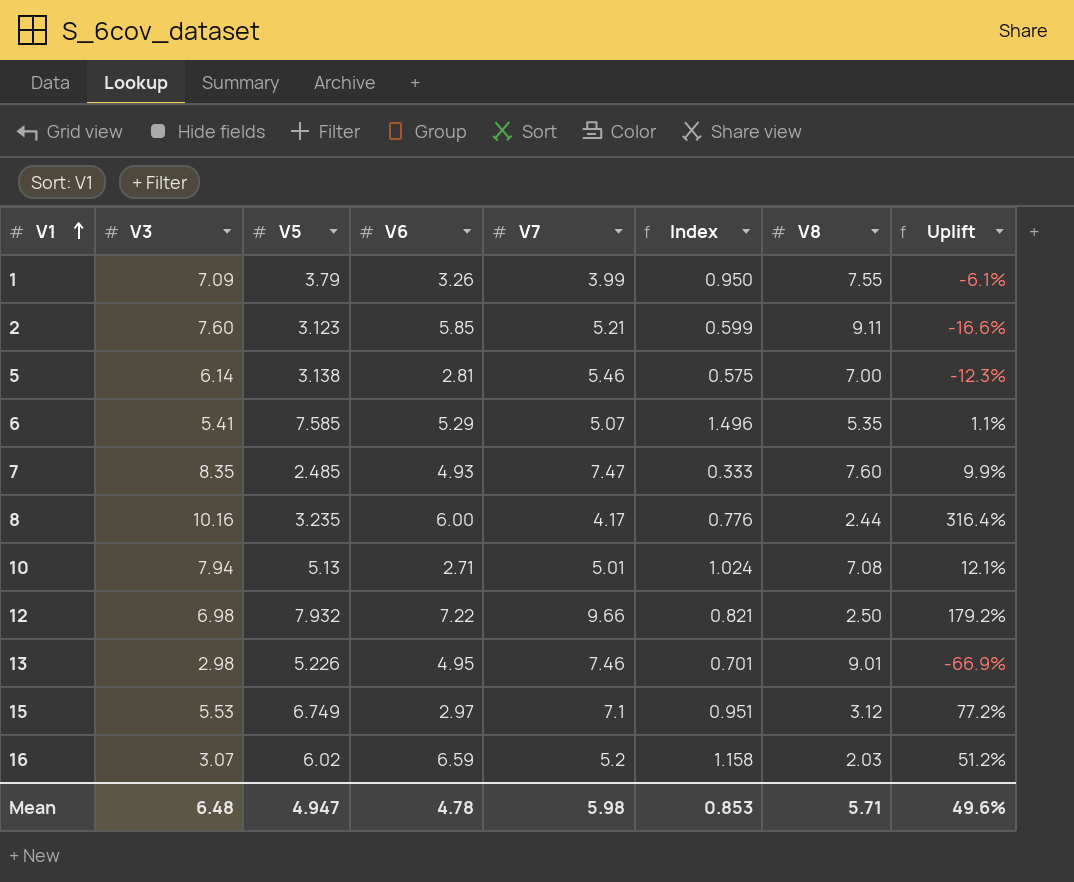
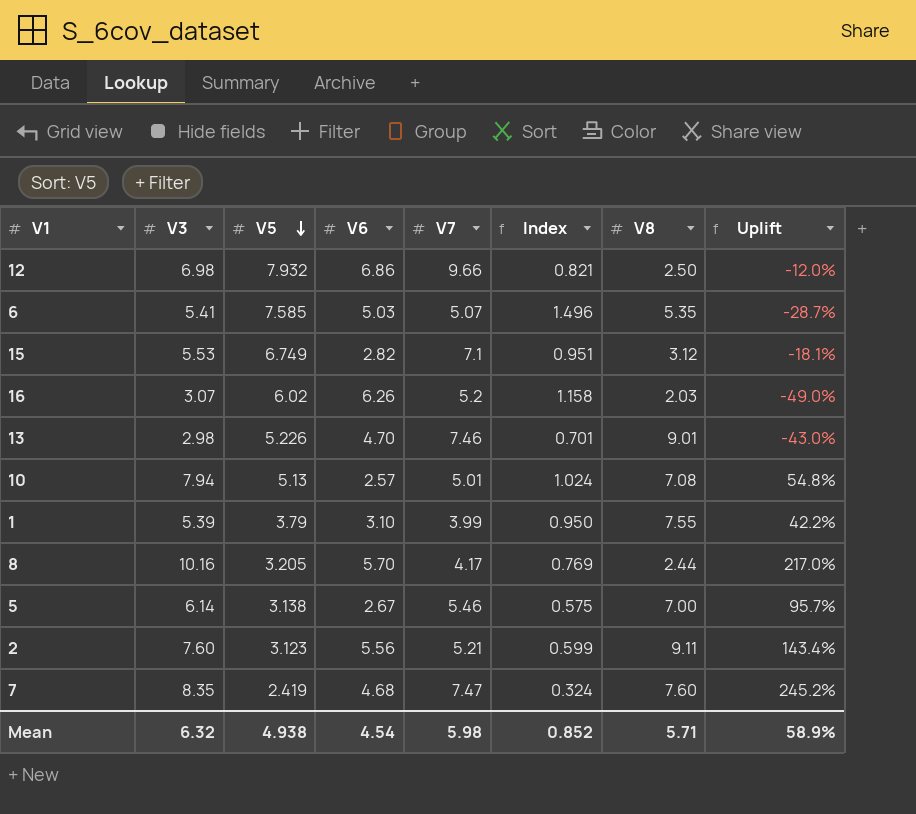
row order: V1 ascending -> V5 descending
column Uplift | formula: ([V3] - [V8]) / [V8] -> ([V3] - [V5]) / [V5]
12 | V6: 7.22 -> 6.86
6 | V6: 5.29 -> 5.03
15 | V6: 2.97 -> 2.82
16 | V6: 6.59 -> 6.26
13 | V6: 4.95 -> 4.70
10 | V6: 2.71 -> 2.57
1 | V3: 7.09 -> 5.39
1 | V6: 3.26 -> 3.10
8 | V5: 3.235 -> 3.205
8 | V6: 6.00 -> 5.70
8 | Index: 0.776 -> 0.769
5 | V6: 2.81 -> 2.67
2 | V6: 5.85 -> 5.56
7 | V5: 2.485 -> 2.419
7 | V6: 4.93 -> 4.68
7 | Index: 0.333 -> 0.324
Mean | V3: 6.48 -> 6.32
Mean | V5: 4.947 -> 4.938
Mean | V6: 4.78 -> 4.54
Mean | Index: 0.853 -> 0.852
Mean | Uplift: 49.6% -> 58.9%

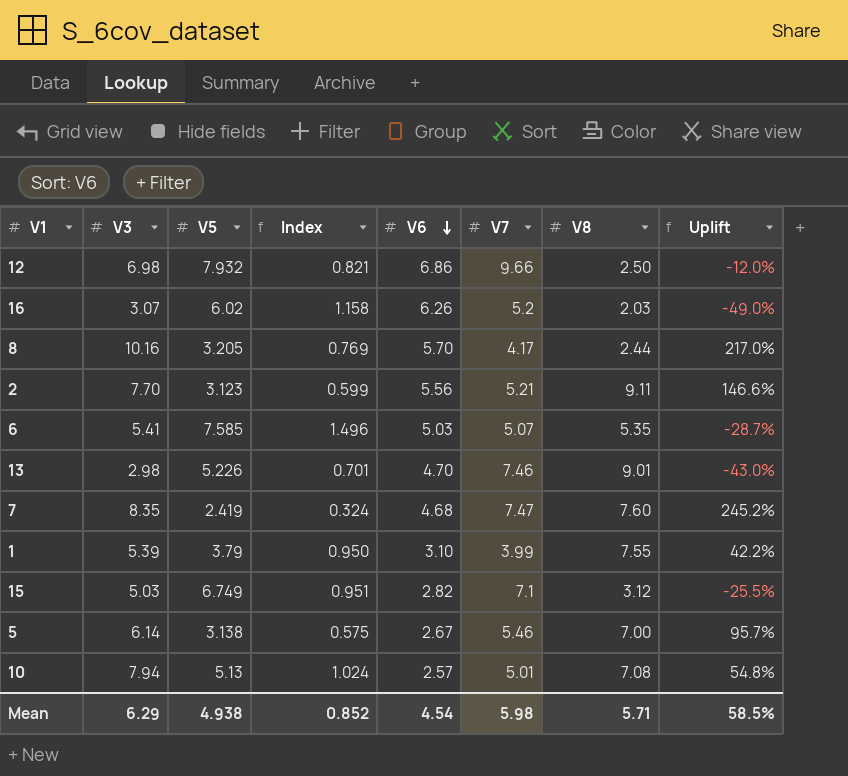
row order: V5 descending -> V6 descending
column Index | position: 6 -> 4
2 | V3: 7.60 -> 7.70
2 | Uplift: 143.4% -> 146.6%
15 | V3: 5.53 -> 5.03
15 | Uplift: -18.1% -> -25.5%
Mean | V3: 6.32 -> 6.29
Mean | Uplift: 58.9% -> 58.5%

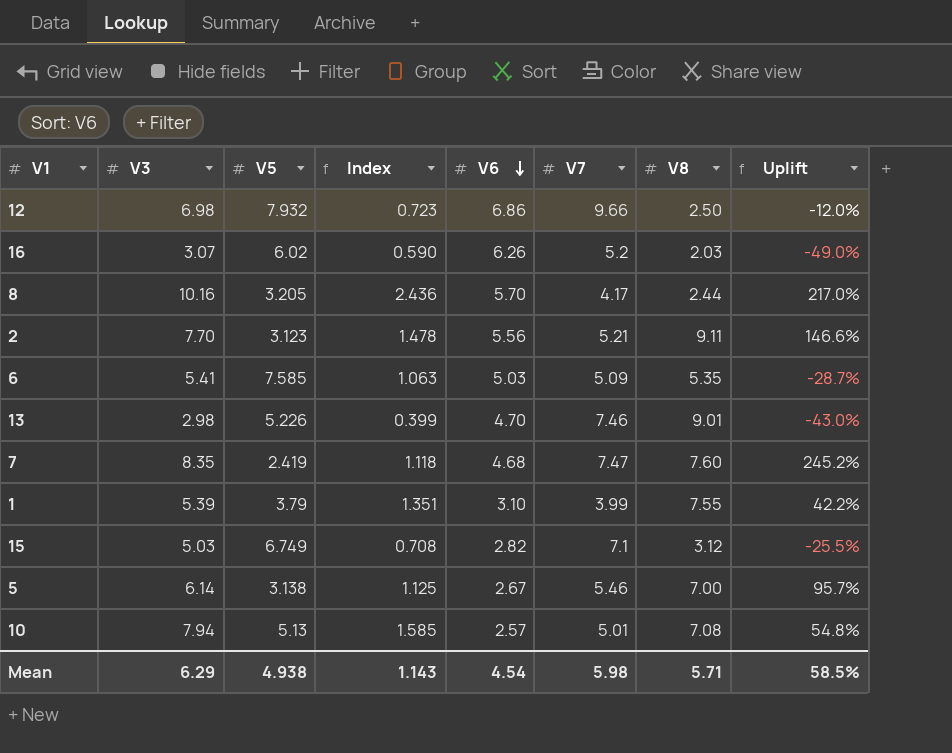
column Index | formula: [V5] / [V7] -> [V3] / [V7]
6 | V7: 5.07 -> 5.09
Mean | Index: 0.852 -> 1.143

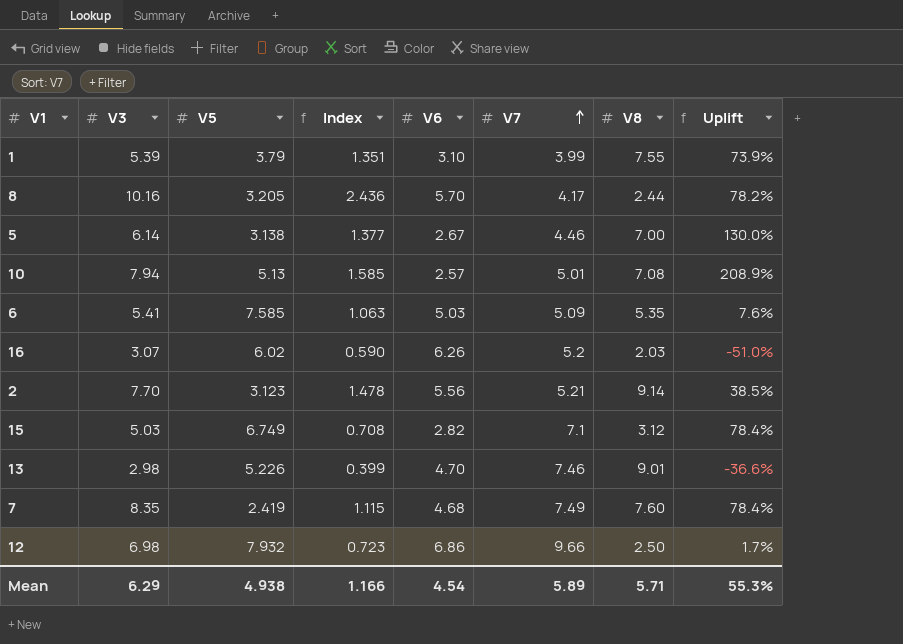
row order: V6 descending -> V7 ascending
column Uplift | formula: ([V3] - [V5]) / [V5] -> ([V3] - [V6]) / [V6]
5 | Index: 1.125 -> 1.377
5 | V7: 5.46 -> 4.46
2 | V8: 9.11 -> 9.14
7 | Index: 1.118 -> 1.115
7 | V7: 7.47 -> 7.49
Mean | Index: 1.143 -> 1.166
Mean | V7: 5.98 -> 5.89
Mean | Uplift: 58.5% -> 55.3%

